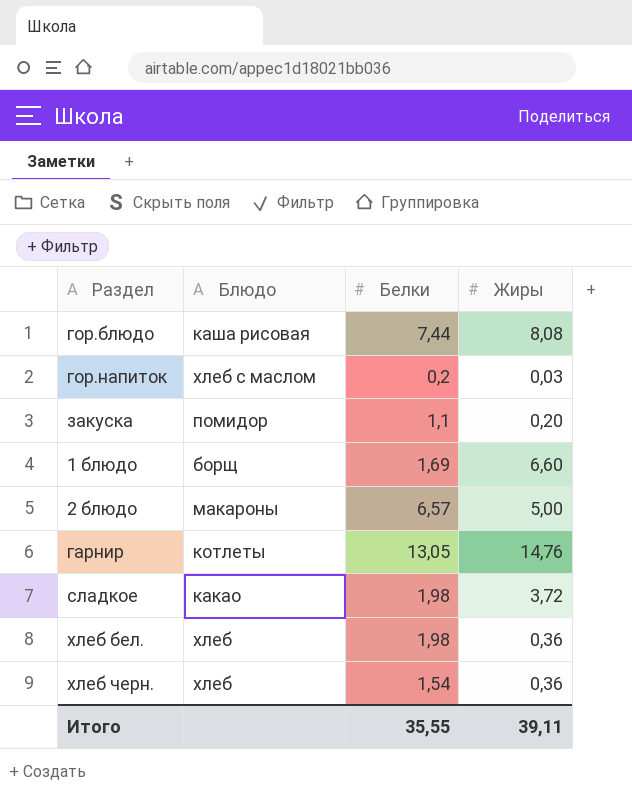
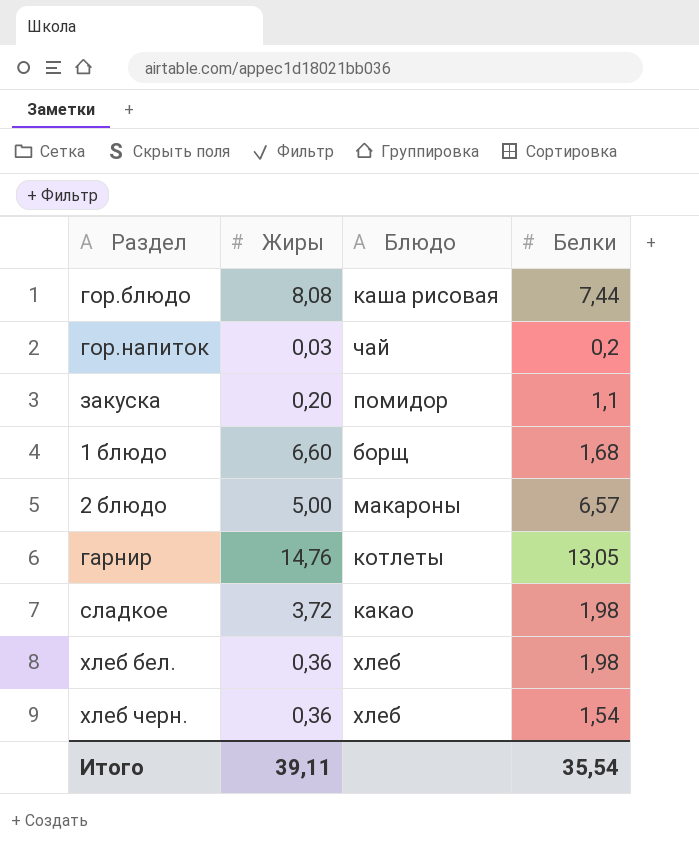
column Жиры | position: 4 -> 2
гор.напиток | Блюдо: хлеб с маслом -> чай
1 блюдо | Белки: 1,69 -> 1,68
Итого | Белки: 35,55 -> 35,54

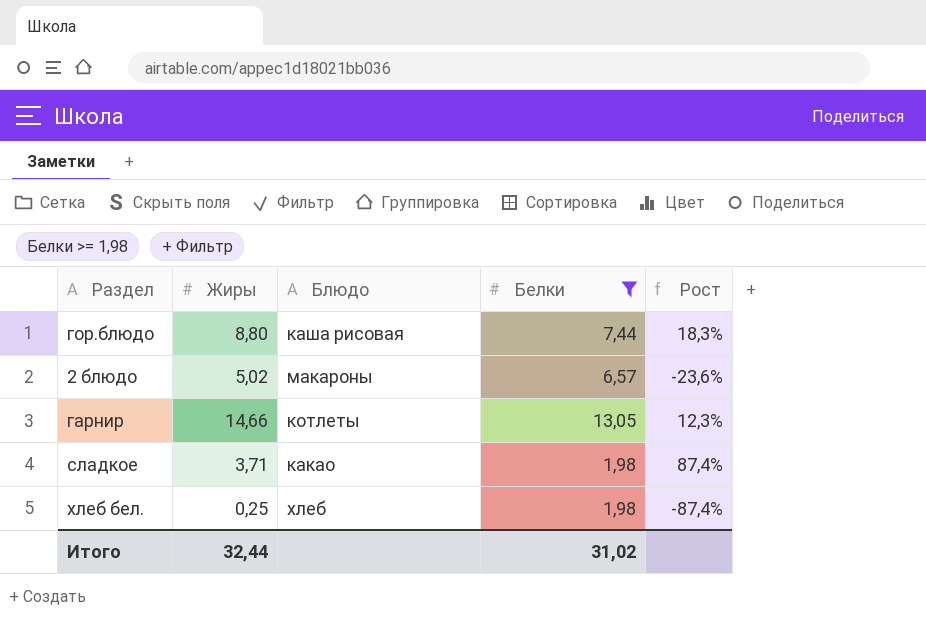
filter: none -> Белки >= 1,98
column Рост | formula: none -> ([Жиры] - [Белки]) / [Белки]
гор.блюдо | Жиры: 8,08 -> 8,80
2 блюдо | Жиры: 5,00 -> 5,02
гарнир | Жиры: 14,76 -> 14,66
сладкое | Жиры: 3,72 -> 3,71
хлеб бел. | Жиры: 0,36 -> 0,25
Итого | Жиры: 39,11 -> 32,44
Итого | Белки: 35,54 -> 31,02

